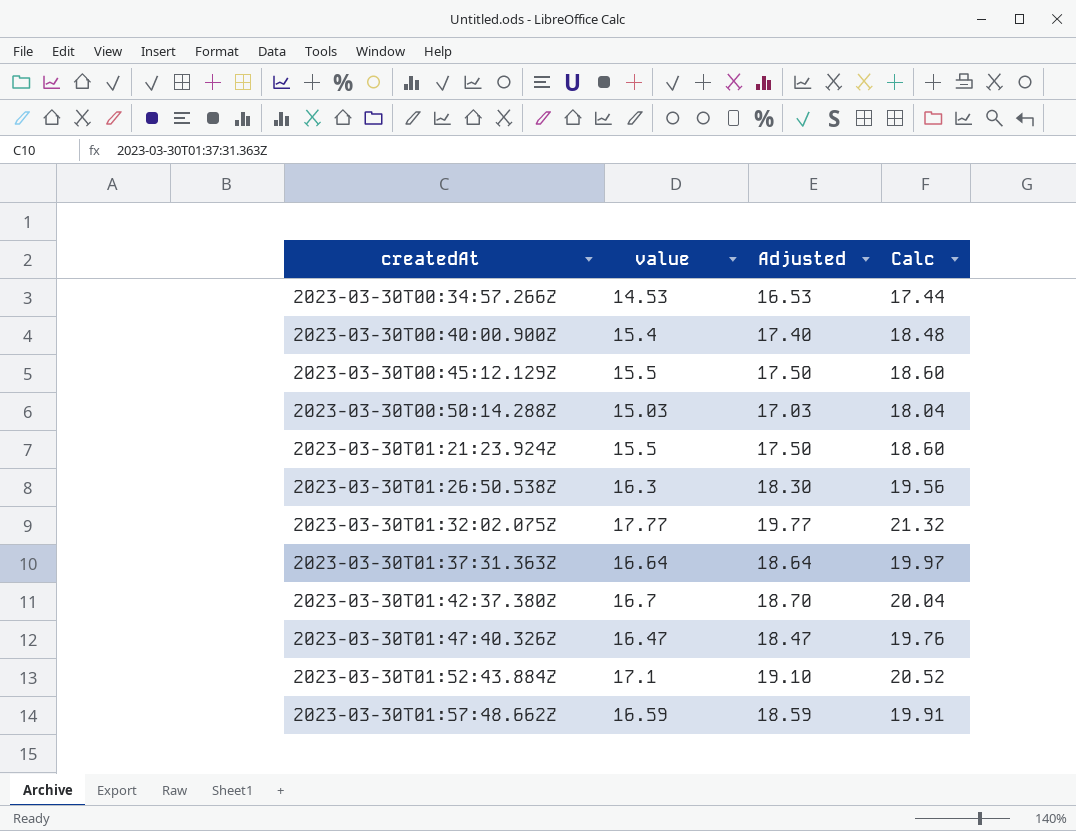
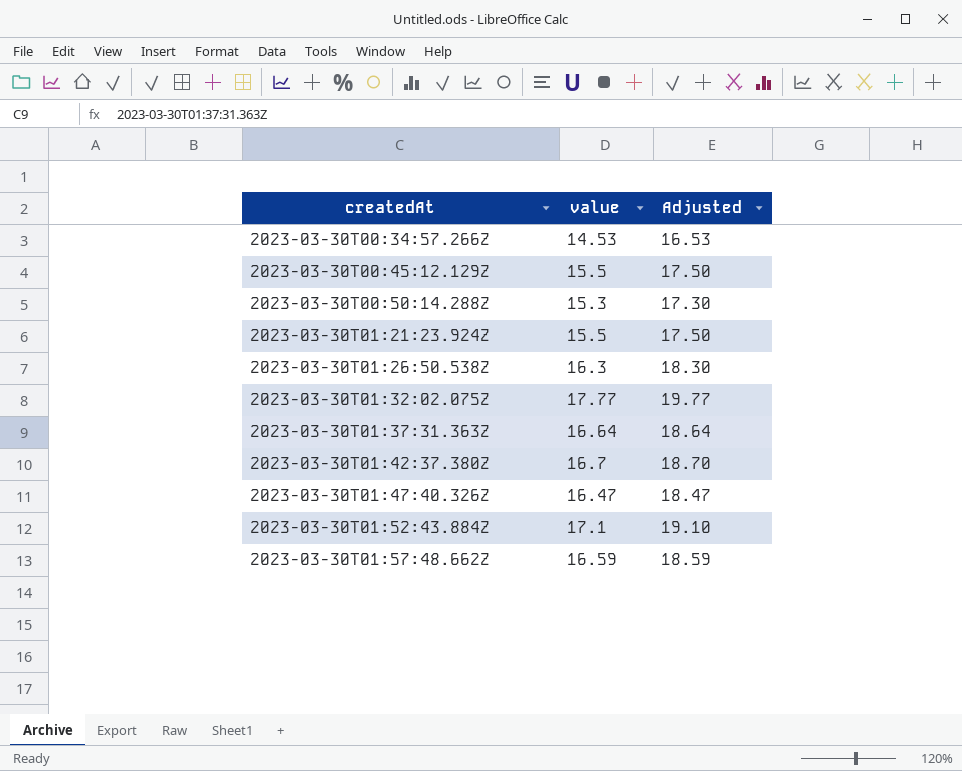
column Calc | formula: [value] * 1.2 -> none
row 2023-03-30T00:40:00.900Z: 15.4 | 17.40 | 18.48 -> none
2023-03-30T00:50:14.288Z | value: 15.03 -> 15.3
2023-03-30T00:50:14.288Z | Adjusted: 17.03 -> 17.30

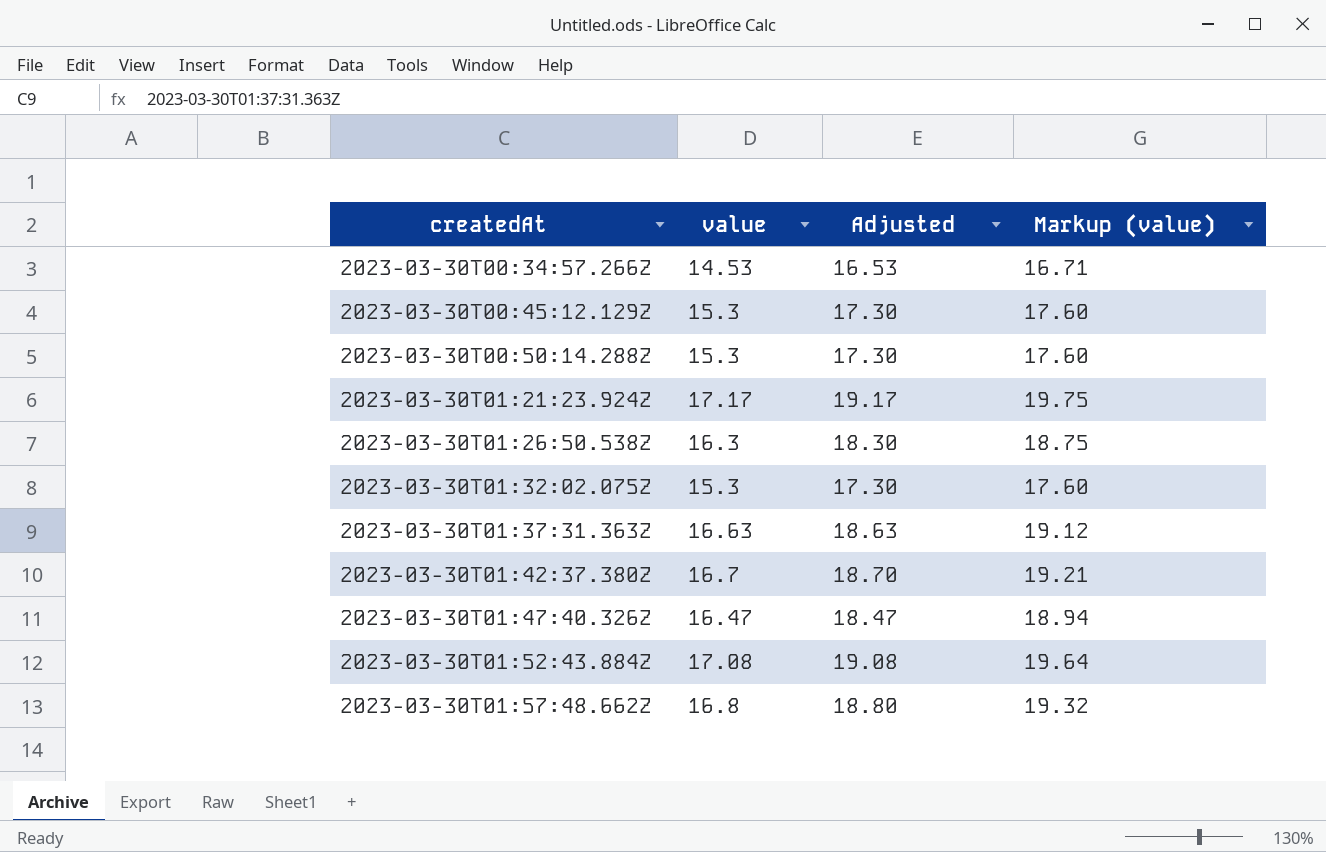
column Markup (value) | formula: none -> [value] * 1.15
2023-03-30T00:45:12.129Z | value: 15.5 -> 15.3
2023-03-30T00:45:12.129Z | Adjusted: 17.50 -> 17.30
2023-03-30T01:21:23.924Z | value: 15.5 -> 17.17
2023-03-30T01:21:23.924Z | Adjusted: 17.50 -> 19.17
2023-03-30T01:32:02.075Z | value: 17.77 -> 15.3
2023-03-30T01:32:02.075Z | Adjusted: 19.77 -> 17.30
2023-03-30T01:37:31.363Z | value: 16.64 -> 16.63
2023-03-30T01:37:31.363Z | Adjusted: 18.64 -> 18.63
2023-03-30T01:52:43.884Z | value: 17.1 -> 17.08
2023-03-30T01:52:43.884Z | Adjusted: 19.10 -> 19.08
2023-03-30T01:57:48.662Z | value: 16.59 -> 16.8
2023-03-30T01:57:48.662Z | Adjusted: 18.59 -> 18.80

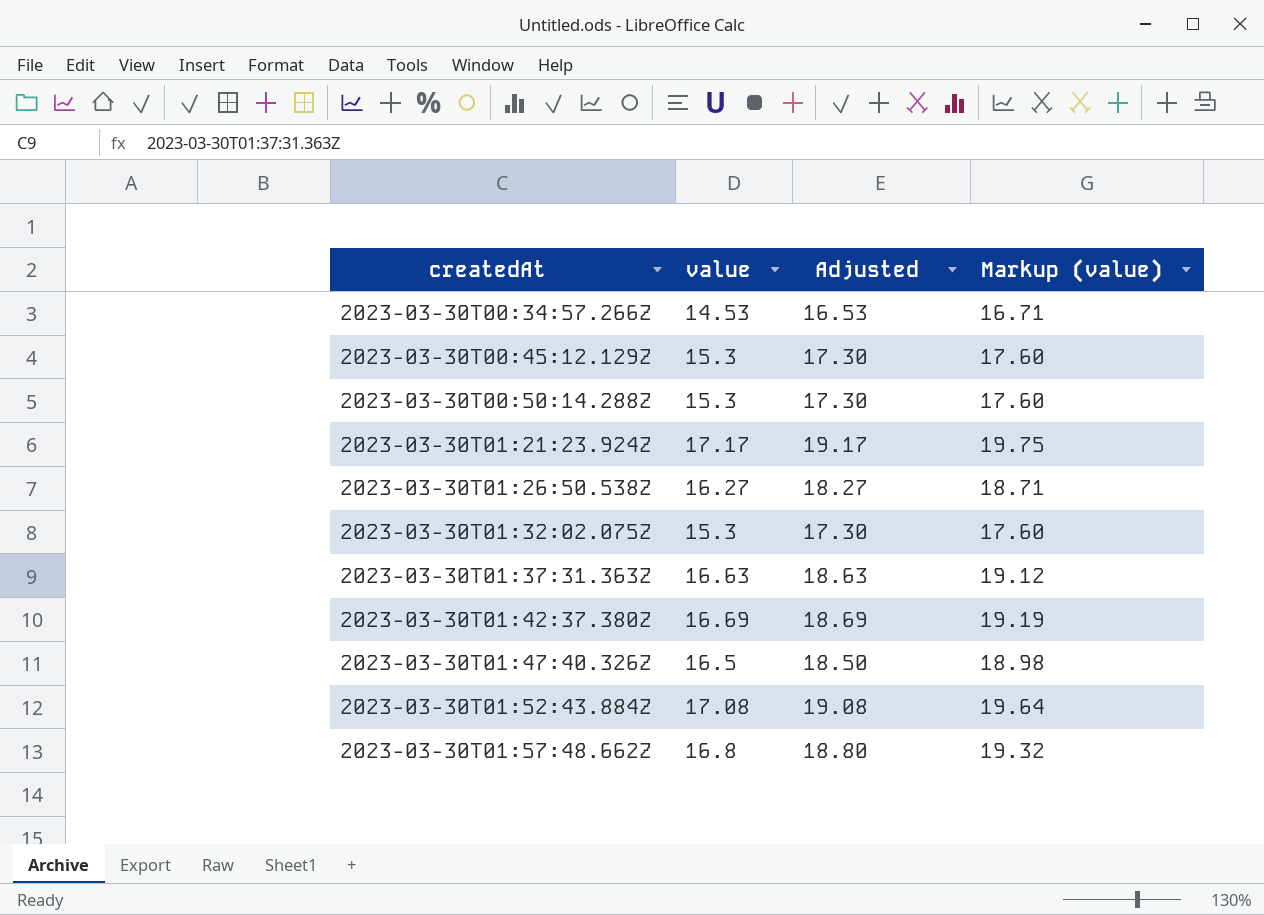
2023-03-30T01:26:50.538Z | value: 16.3 -> 16.27
2023-03-30T01:26:50.538Z | Adjusted: 18.30 -> 18.27
2023-03-30T01:26:50.538Z | Markup (value): 18.75 -> 18.71
2023-03-30T01:42:37.380Z | value: 16.7 -> 16.69
2023-03-30T01:42:37.380Z | Adjusted: 18.70 -> 18.69
2023-03-30T01:42:37.380Z | Markup (value): 19.21 -> 19.19
2023-03-30T01:47:40.326Z | value: 16.47 -> 16.5
2023-03-30T01:47:40.326Z | Adjusted: 18.47 -> 18.50
2023-03-30T01:47:40.326Z | Markup (value): 18.94 -> 18.98

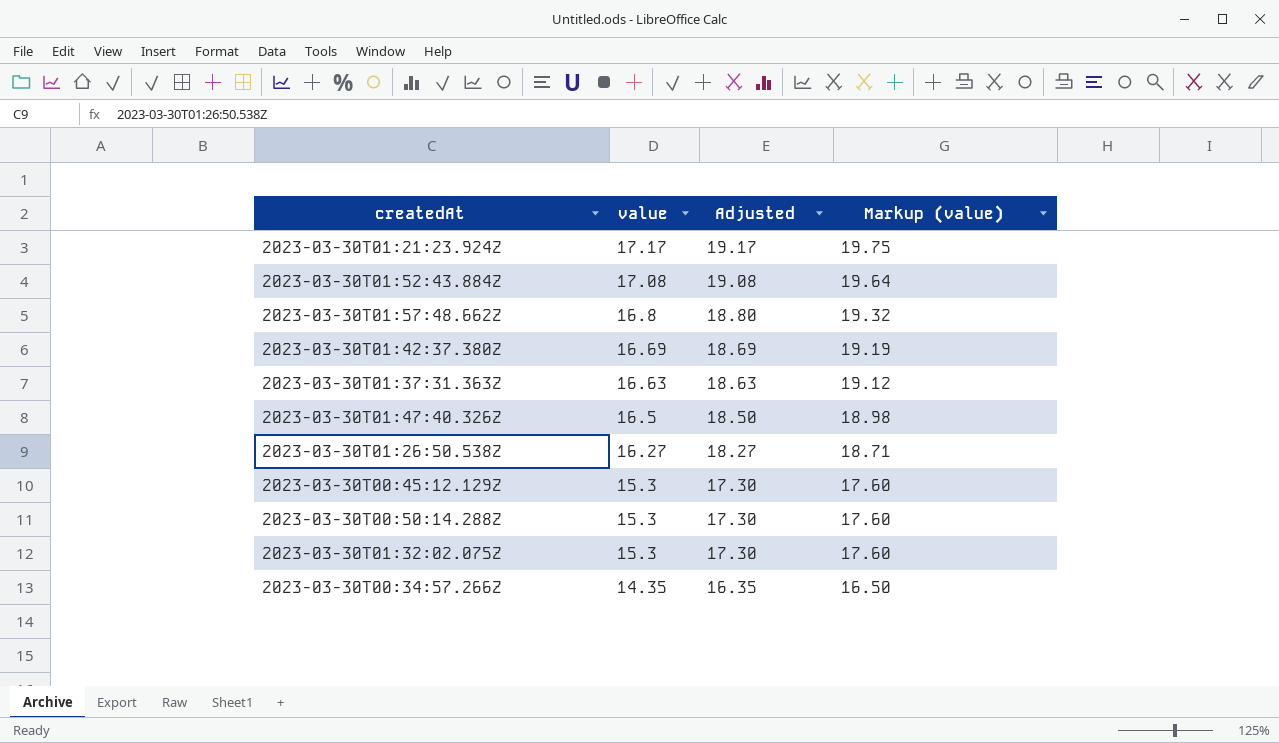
row order: createdAt ascending -> value descending
2023-03-30T00:34:57.266Z | value: 14.53 -> 14.35
2023-03-30T00:34:57.266Z | Adjusted: 16.53 -> 16.35
2023-03-30T00:34:57.266Z | Markup (value): 16.71 -> 16.50

